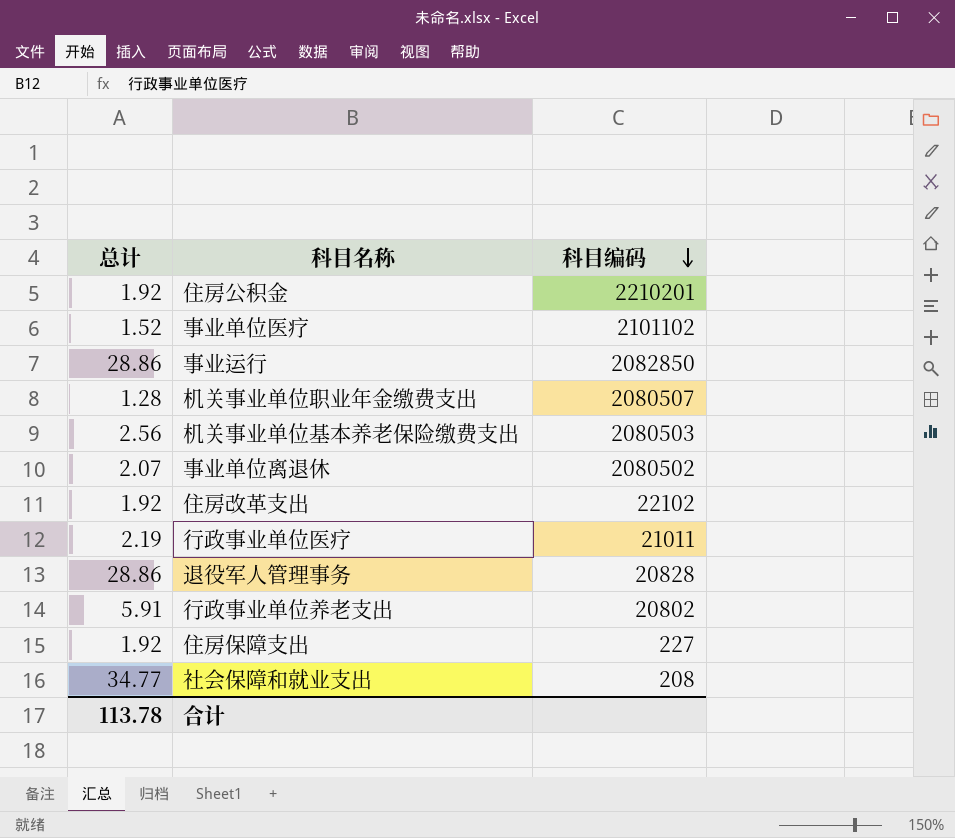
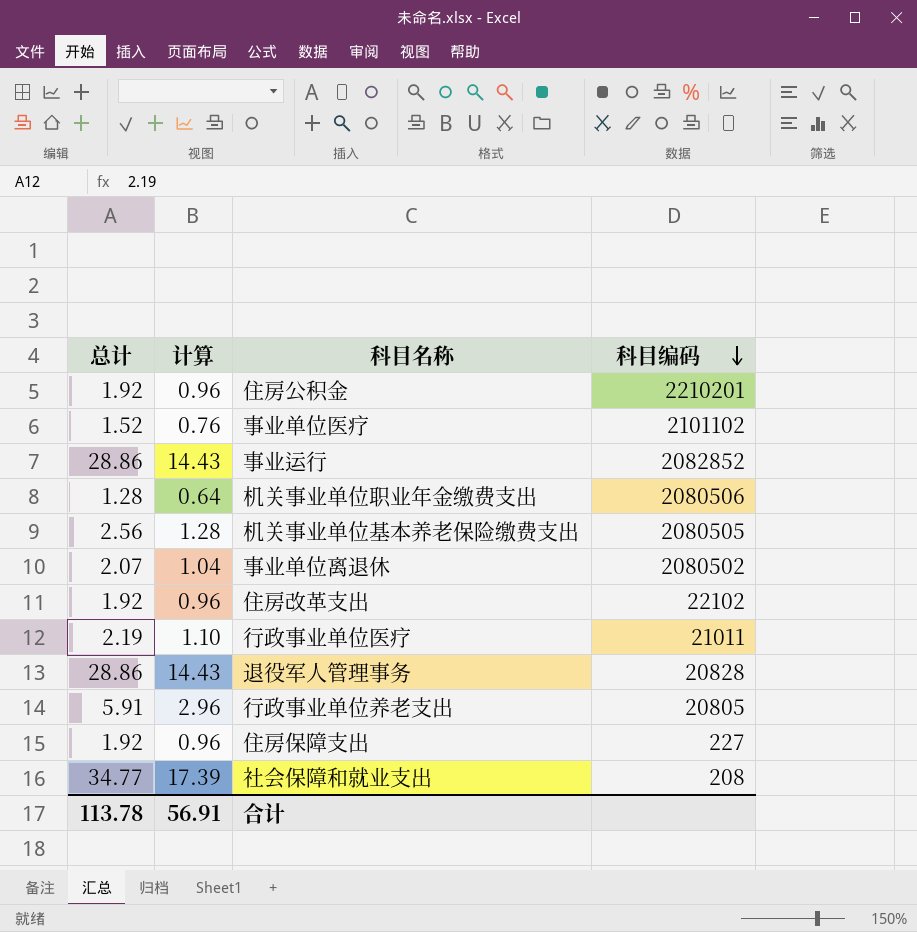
column 计算 | formula: none -> [总计] * 0.5
事业运行 | 科目编码: 2082850 -> 2082852
机关事业单位职业年金缴费支出 | 科目编码: 2080507 -> 2080506
机关事业单位基本养老保险缴费支出 | 科目编码: 2080503 -> 2080505
行政事业单位养老支出 | 科目编码: 20802 -> 20805

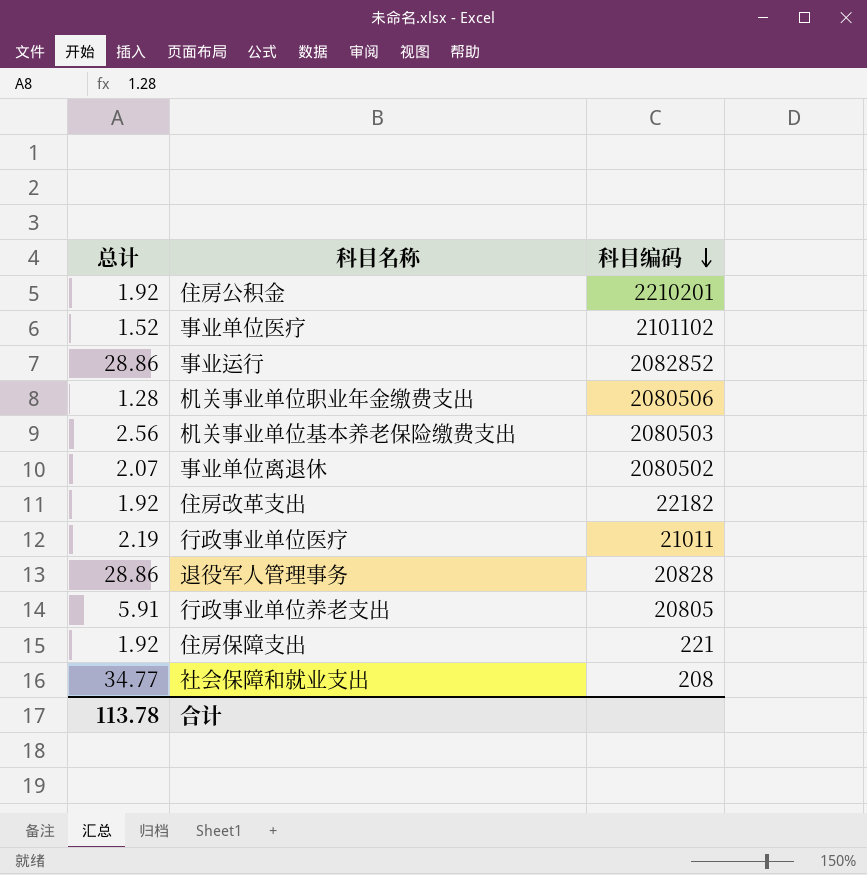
column 计算 | formula: [总计] * 0.5 -> none
机关事业单位基本养老保险缴费支出 | 科目编码: 2080505 -> 2080503
住房改革支出 | 科目编码: 22102 -> 22182
住房保障支出 | 科目编码: 227 -> 221

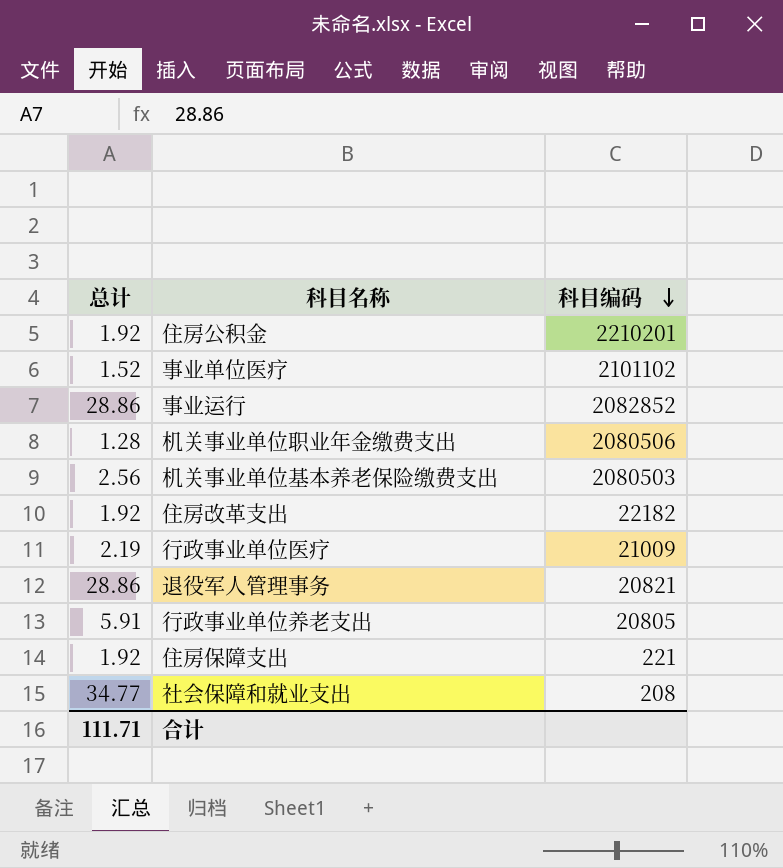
row 事业单位离退休: 2.07 | 2080502 -> none
行政事业单位医疗 | 科目编码: 21011 -> 21009
退役军人管理事务 | 科目编码: 20828 -> 20821
合计 | 总计: 113.78 -> 111.71

